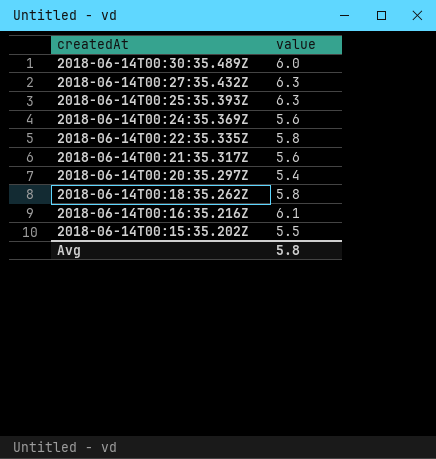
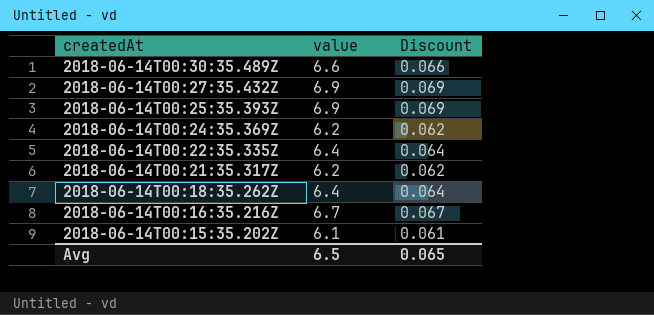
column Discount | formula: none -> [value] * 0.01
row 2018-06-14T00:20:35.297Z: 5.4 -> none
2018-06-14T00:30:35.489Z | value: 6.0 -> 6.6
2018-06-14T00:27:35.432Z | value: 6.3 -> 6.9
2018-06-14T00:25:35.393Z | value: 6.3 -> 6.9
2018-06-14T00:24:35.369Z | value: 5.6 -> 6.2
2018-06-14T00:22:35.335Z | value: 5.8 -> 6.4
2018-06-14T00:21:35.317Z | value: 5.6 -> 6.2
2018-06-14T00:18:35.262Z | value: 5.8 -> 6.4
2018-06-14T00:16:35.216Z | value: 6.1 -> 6.7
2018-06-14T00:15:35.202Z | value: 5.5 -> 6.1
Avg | value: 5.8 -> 6.5

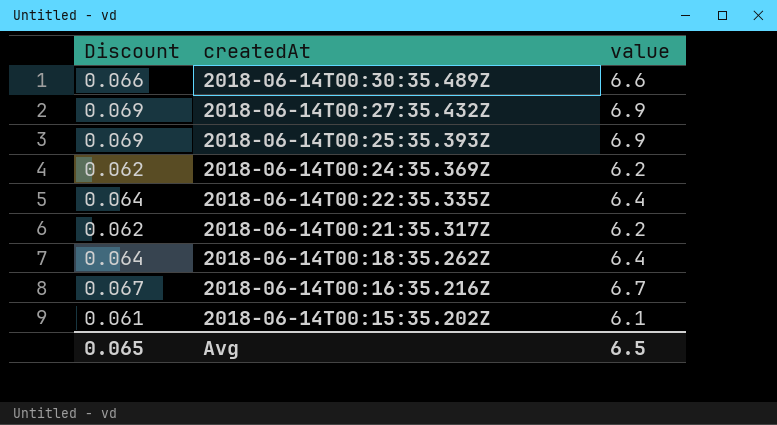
column Discount | position: 3 -> 1

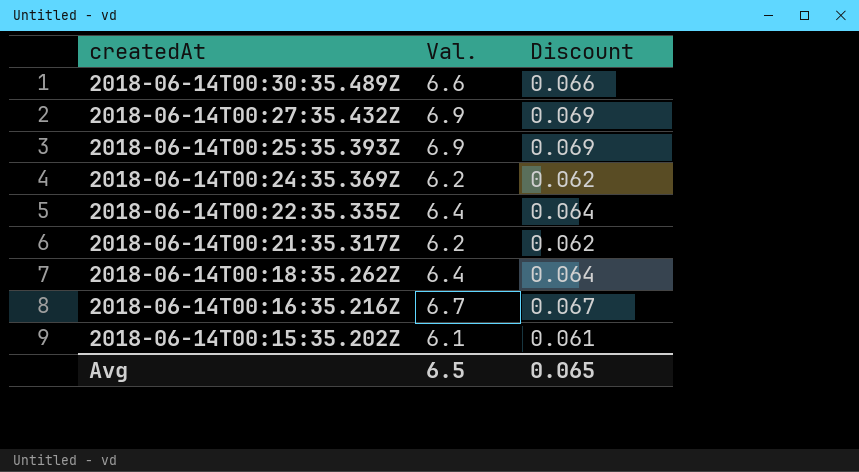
column name: value -> Val.
column Discount | position: 1 -> 3

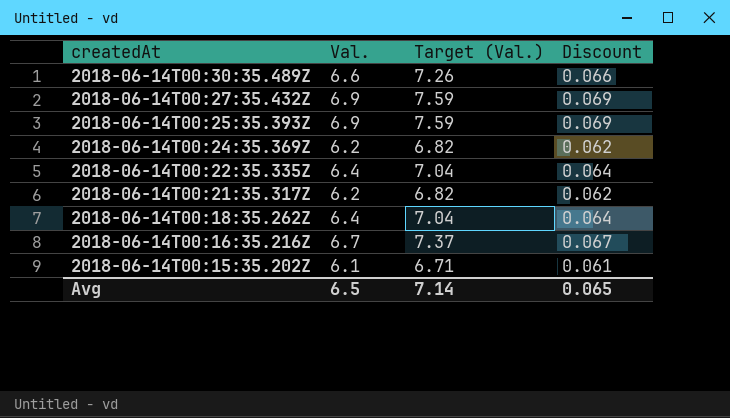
column Target (Val.) | formula: none -> [Val.] * 1.1

